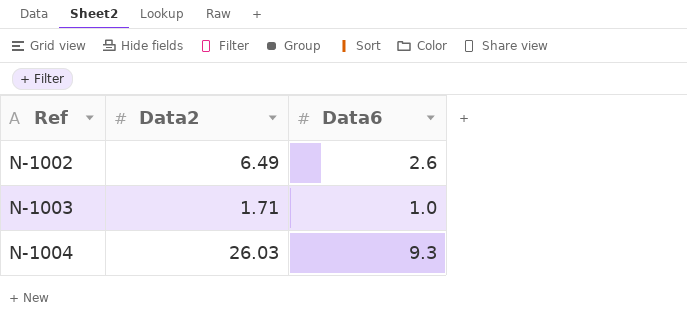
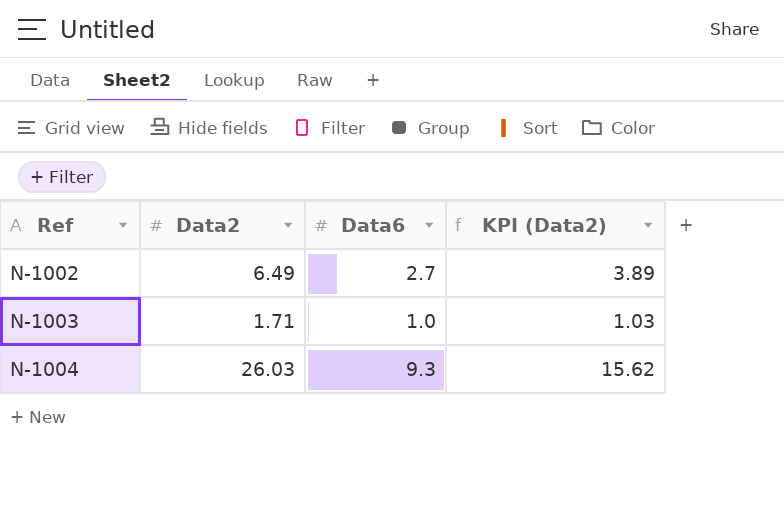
column KPI (Data2) | formula: none -> [Data2] * 0.6
N-1002 | Data6: 2.6 -> 2.7

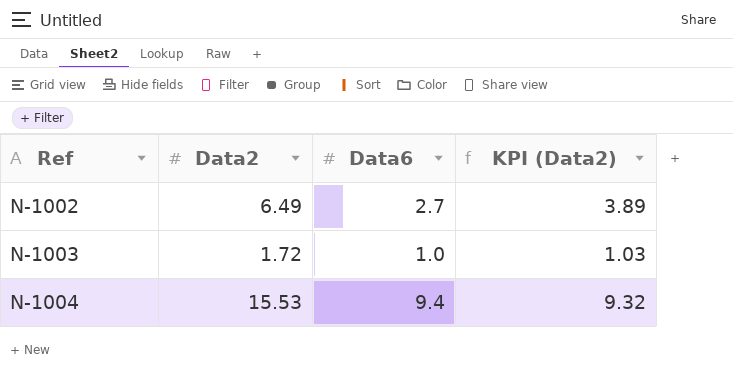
N-1003 | Data2: 1.71 -> 1.72
N-1004 | Data2: 26.03 -> 15.53
N-1004 | Data6: 9.3 -> 9.4
N-1004 | KPI (Data2): 15.62 -> 9.32

